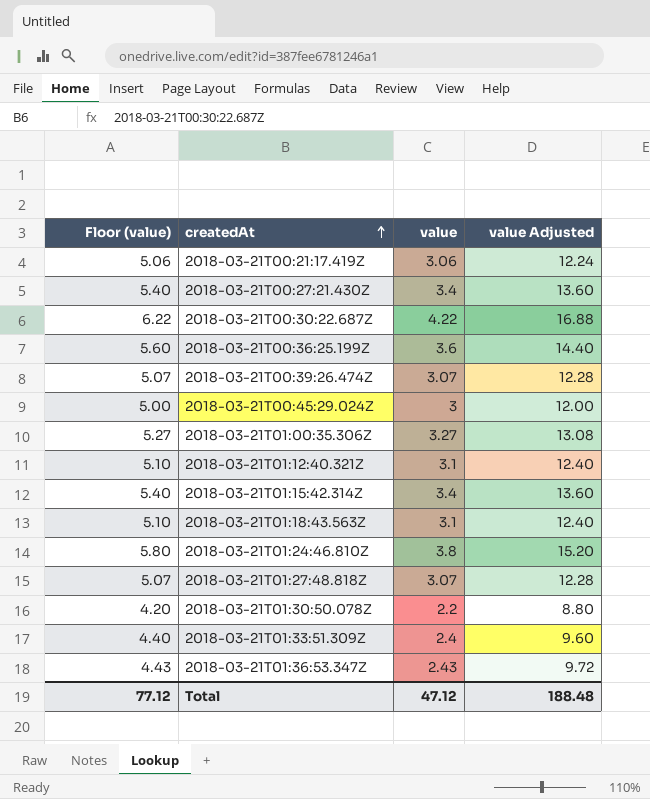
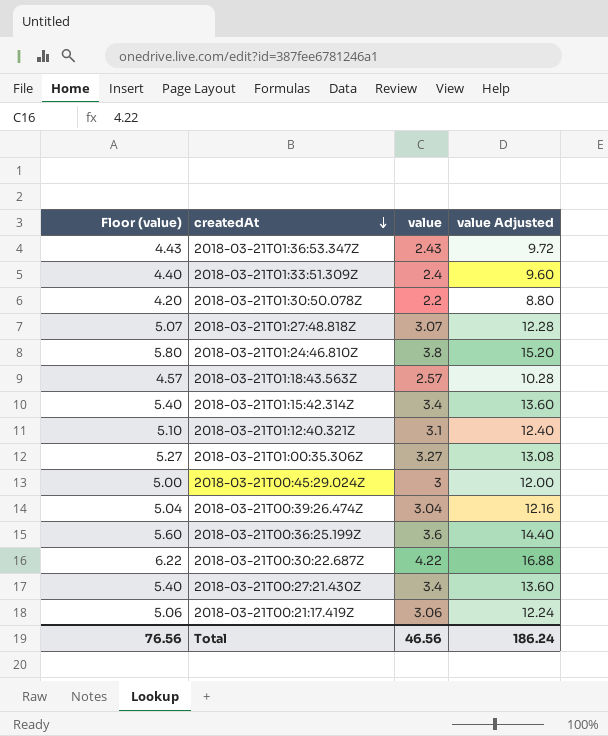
row order: createdAt ascending -> createdAt descending
2018-03-21T01:18:43.563Z | Floor (value): 5.10 -> 4.57
2018-03-21T01:18:43.563Z | value: 3.1 -> 2.57
2018-03-21T01:18:43.563Z | value Adjusted: 12.40 -> 10.28
2018-03-21T00:39:26.474Z | Floor (value): 5.07 -> 5.04
2018-03-21T00:39:26.474Z | value: 3.07 -> 3.04
2018-03-21T00:39:26.474Z | value Adjusted: 12.28 -> 12.16
Total | Floor (value): 77.12 -> 76.56
Total | value: 47.12 -> 46.56
Total | value Adjusted: 188.48 -> 186.24

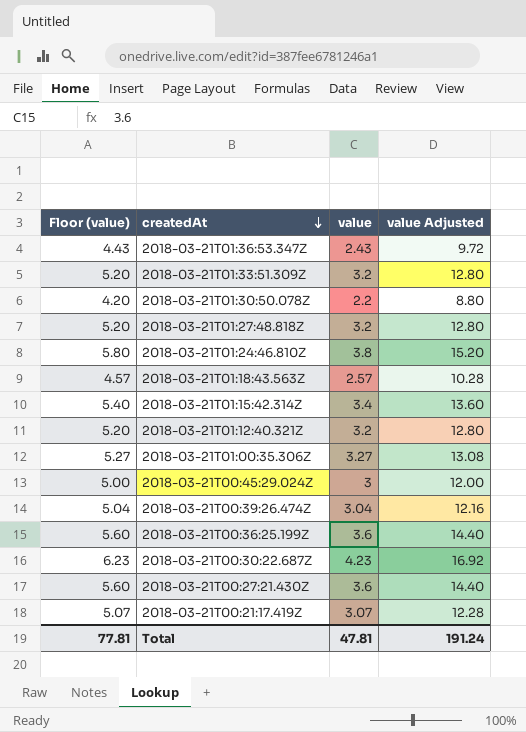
2018-03-21T01:33:51.309Z | Floor (value): 4.40 -> 5.20
2018-03-21T01:33:51.309Z | value: 2.4 -> 3.2
2018-03-21T01:33:51.309Z | value Adjusted: 9.60 -> 12.80
2018-03-21T01:27:48.818Z | Floor (value): 5.07 -> 5.20
2018-03-21T01:27:48.818Z | value: 3.07 -> 3.2
2018-03-21T01:27:48.818Z | value Adjusted: 12.28 -> 12.80
2018-03-21T01:12:40.321Z | Floor (value): 5.10 -> 5.20
2018-03-21T01:12:40.321Z | value: 3.1 -> 3.2
2018-03-21T01:12:40.321Z | value Adjusted: 12.40 -> 12.80
2018-03-21T00:30:22.687Z | Floor (value): 6.22 -> 6.23
2018-03-21T00:30:22.687Z | value: 4.22 -> 4.23
2018-03-21T00:30:22.687Z | value Adjusted: 16.88 -> 16.92
2018-03-21T00:27:21.430Z | Floor (value): 5.40 -> 5.60
2018-03-21T00:27:21.430Z | value: 3.4 -> 3.6
2018-03-21T00:27:21.430Z | value Adjusted: 13.60 -> 14.40
2018-03-21T00:21:17.419Z | Floor (value): 5.06 -> 5.07
2018-03-21T00:21:17.419Z | value: 3.06 -> 3.07
2018-03-21T00:21:17.419Z | value Adjusted: 12.24 -> 12.28
Total | Floor (value): 76.56 -> 77.81
Total | value: 46.56 -> 47.81
Total | value Adjusted: 186.24 -> 191.24

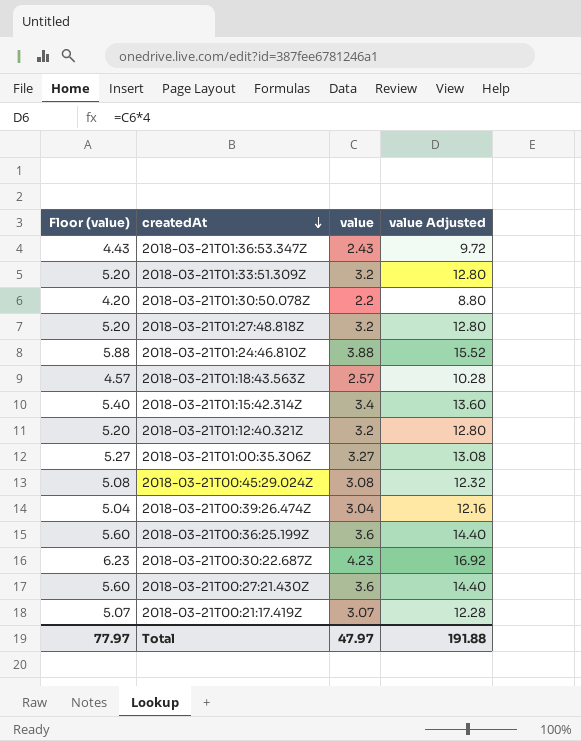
2018-03-21T01:24:46.810Z | Floor (value): 5.80 -> 5.88
2018-03-21T01:24:46.810Z | value: 3.8 -> 3.88
2018-03-21T01:24:46.810Z | value Adjusted: 15.20 -> 15.52
2018-03-21T00:45:29.024Z | Floor (value): 5.00 -> 5.08
2018-03-21T00:45:29.024Z | value: 3 -> 3.08
2018-03-21T00:45:29.024Z | value Adjusted: 12.00 -> 12.32
Total | Floor (value): 77.81 -> 77.97
Total | value: 47.81 -> 47.97
Total | value Adjusted: 191.24 -> 191.88

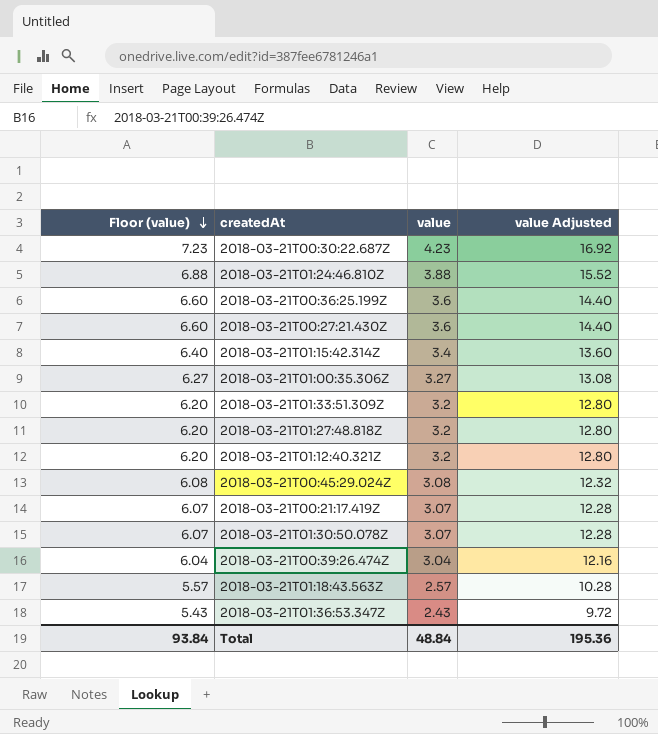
row order: createdAt descending -> Floor (value) descending
column Floor (value) | formula: [value] + 2 -> [value] + 3
2018-03-21T01:30:50.078Z | value: 2.2 -> 3.07
2018-03-21T01:30:50.078Z | value Adjusted: 8.80 -> 12.28
Total | Floor (value): 77.97 -> 93.84
Total | value: 47.97 -> 48.84
Total | value Adjusted: 191.88 -> 195.36

